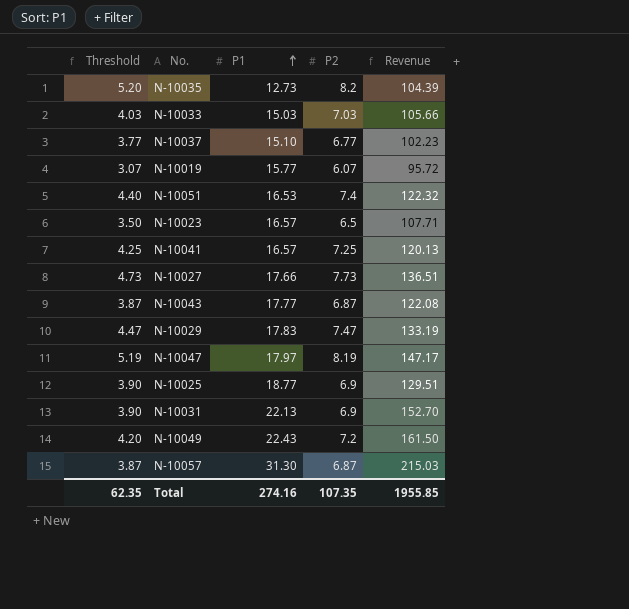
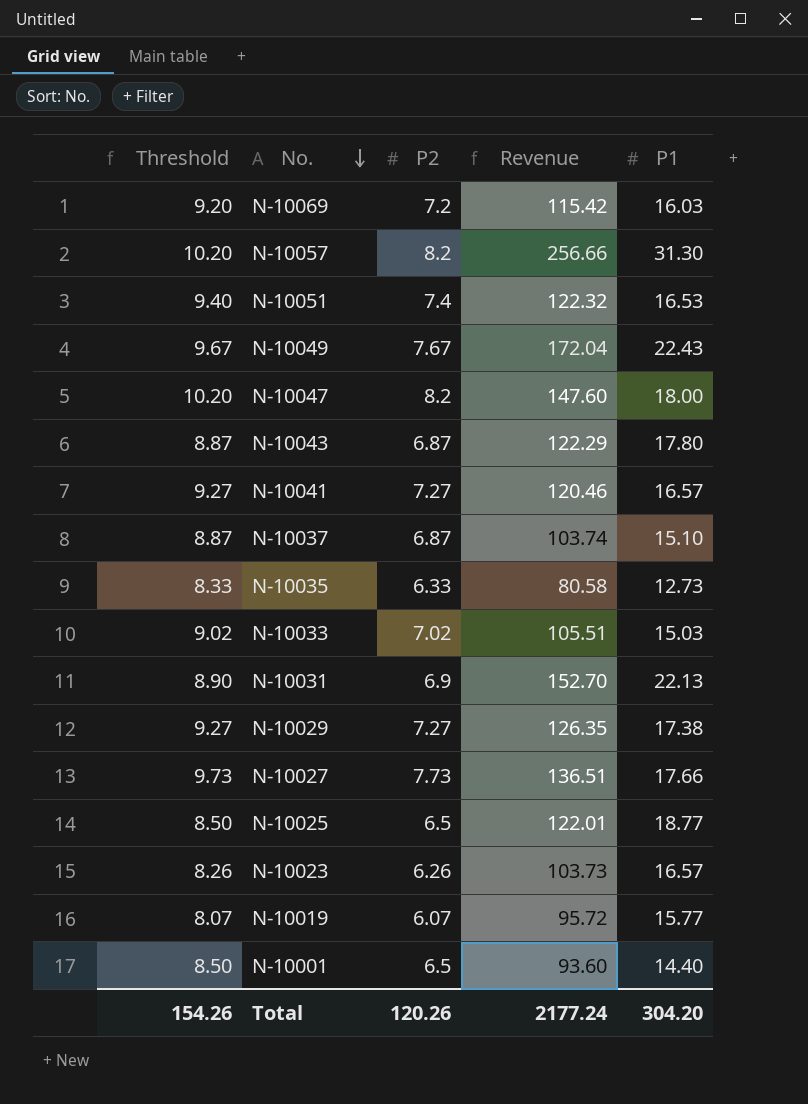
row order: P1 ascending -> No. descending
column Threshold | formula: [P2] - 3 -> [P2] + 2
column P1 | position: 3 -> 5
row N-10069: none -> 9.20 | 7.2 | 115.42 | 16.03
N-10057 | P2: 6.87 -> 8.2
N-10057 | Revenue: 215.03 -> 256.66
N-10049 | P2: 7.2 -> 7.67
N-10049 | Revenue: 161.50 -> 172.04
N-10047 | P2: 8.19 -> 8.2
N-10047 | Revenue: 147.17 -> 147.60
N-10047 | P1: 17.97 -> 18.00
N-10043 | Revenue: 122.08 -> 122.29
N-10043 | P1: 17.77 -> 17.80
N-10041 | P2: 7.25 -> 7.27
N-10041 | Revenue: 120.13 -> 120.46
N-10037 | P2: 6.77 -> 6.87
N-10037 | Revenue: 102.23 -> 103.74
N-10035 | P2: 8.2 -> 6.33
N-10035 | Revenue: 104.39 -> 80.58
N-10033 | P2: 7.03 -> 7.02
N-10033 | Revenue: 105.66 -> 105.51
N-10029 | P2: 7.47 -> 7.27
N-10029 | Revenue: 133.19 -> 126.35
N-10029 | P1: 17.83 -> 17.38
N-10025 | P2: 6.9 -> 6.5
N-10025 | Revenue: 129.51 -> 122.01
N-10023 | P2: 6.5 -> 6.26
N-10023 | Revenue: 107.71 -> 103.73
row N-10001: none -> 8.50 | 6.5 | 93.60 | 14.40
Total | Threshold: 62.35 -> 154.26
Total | P2: 107.35 -> 120.26
Total | Revenue: 1955.85 -> 2177.24
Total | P1: 274.16 -> 304.20

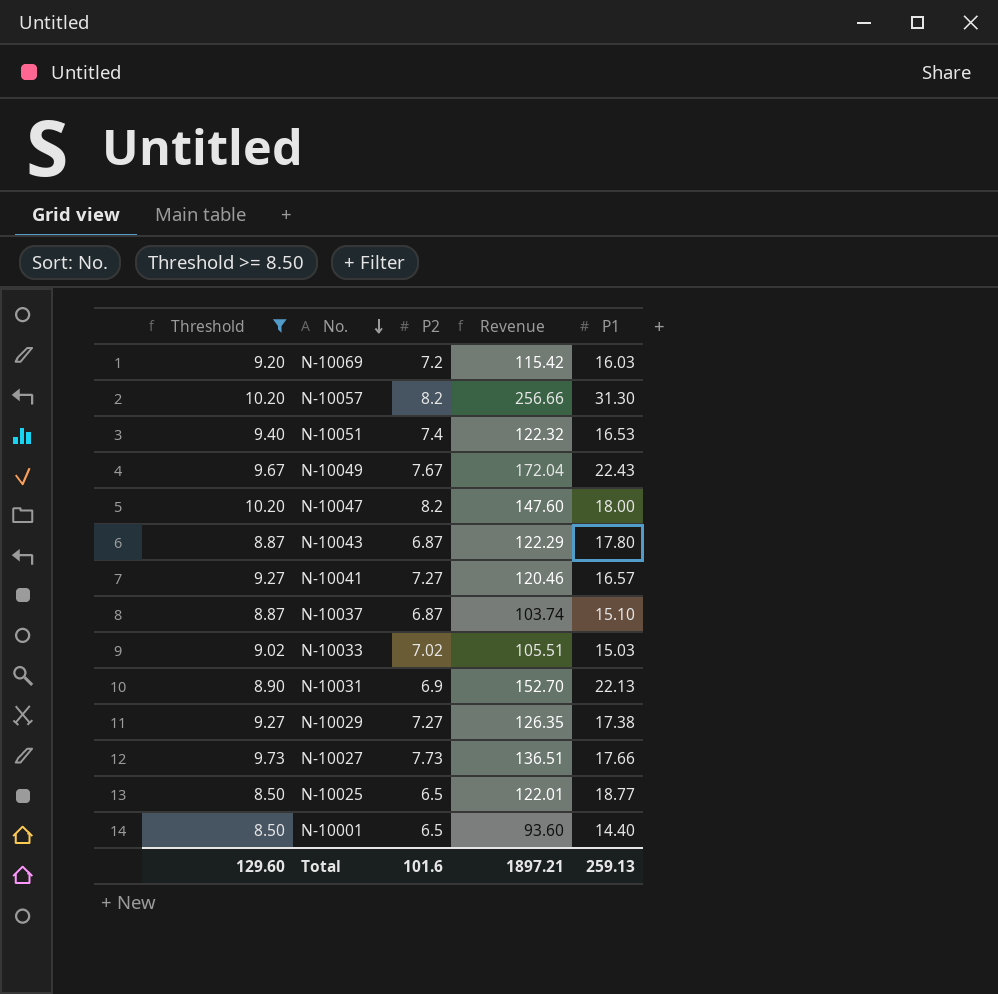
filter: none -> Threshold >= 8.50
Total | Threshold: 154.26 -> 129.60
Total | P2: 120.26 -> 101.6
Total | Revenue: 2177.24 -> 1897.21
Total | P1: 304.20 -> 259.13

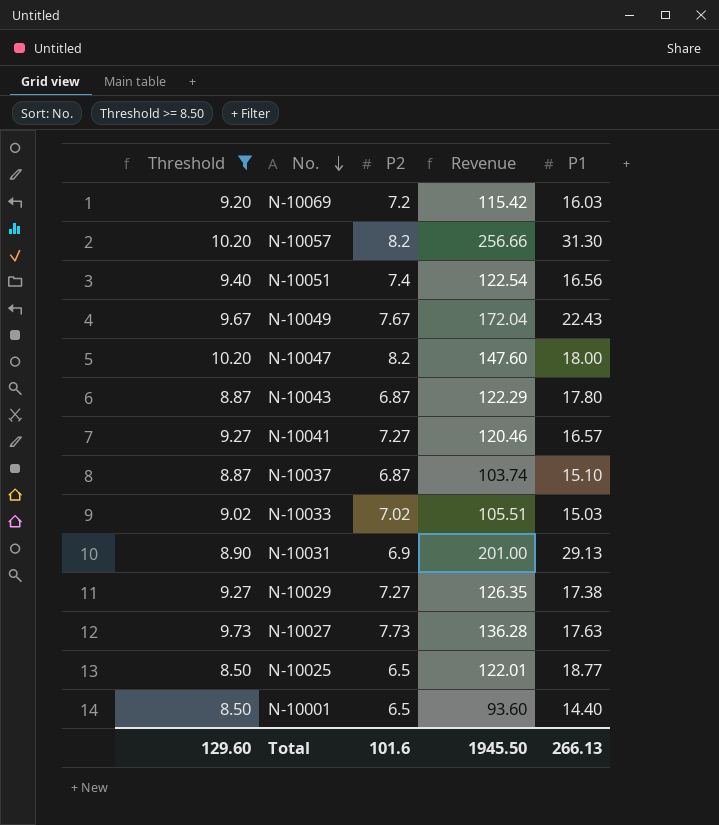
N-10051 | Revenue: 122.32 -> 122.54
N-10051 | P1: 16.53 -> 16.56
N-10031 | Revenue: 152.70 -> 201.00
N-10031 | P1: 22.13 -> 29.13
N-10027 | Revenue: 136.51 -> 136.28
N-10027 | P1: 17.66 -> 17.63
Total | Revenue: 1897.21 -> 1945.50
Total | P1: 259.13 -> 266.13

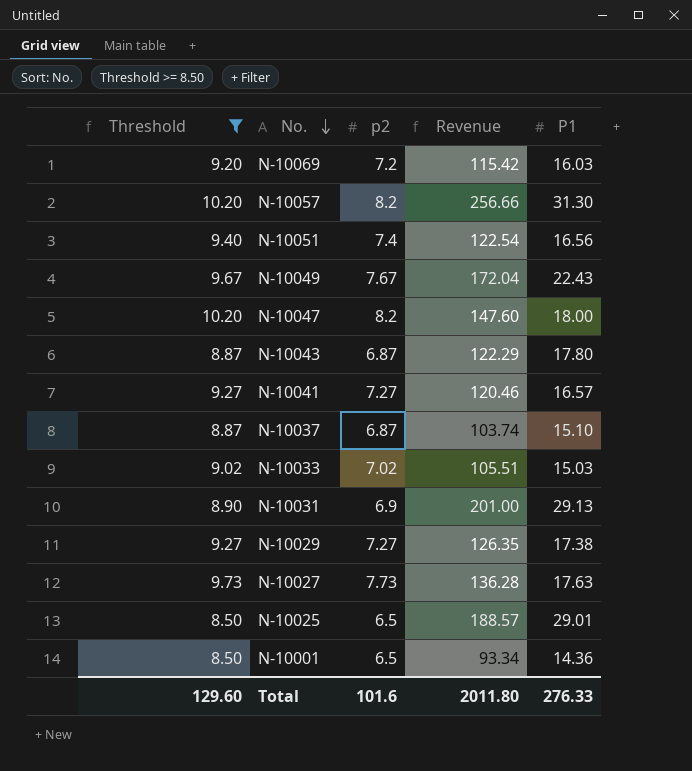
column name: P2 -> p2
N-10025 | Revenue: 122.01 -> 188.57
N-10025 | P1: 18.77 -> 29.01
N-10001 | Revenue: 93.60 -> 93.34
N-10001 | P1: 14.40 -> 14.36
Total | Revenue: 1945.50 -> 2011.80
Total | P1: 266.13 -> 276.33

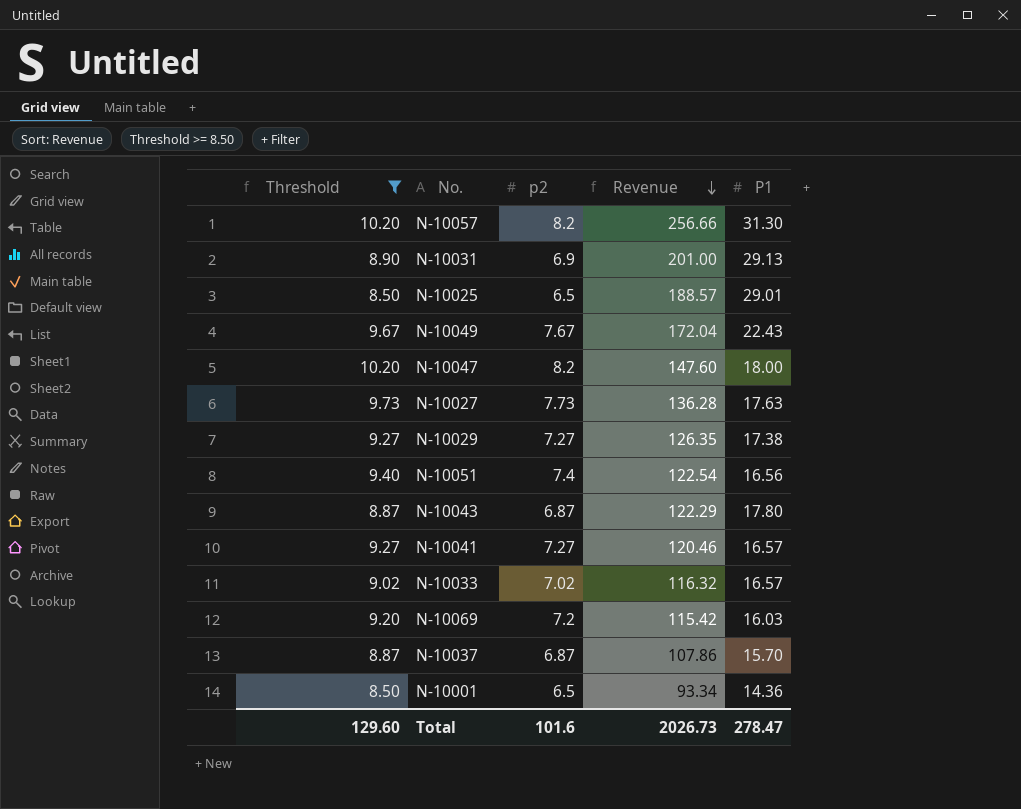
row order: No. descending -> Revenue descending
N-10033 | Revenue: 105.51 -> 116.32
N-10033 | P1: 15.03 -> 16.57
N-10037 | Revenue: 103.74 -> 107.86
N-10037 | P1: 15.10 -> 15.70
Total | Revenue: 2011.80 -> 2026.73
Total | P1: 276.33 -> 278.47

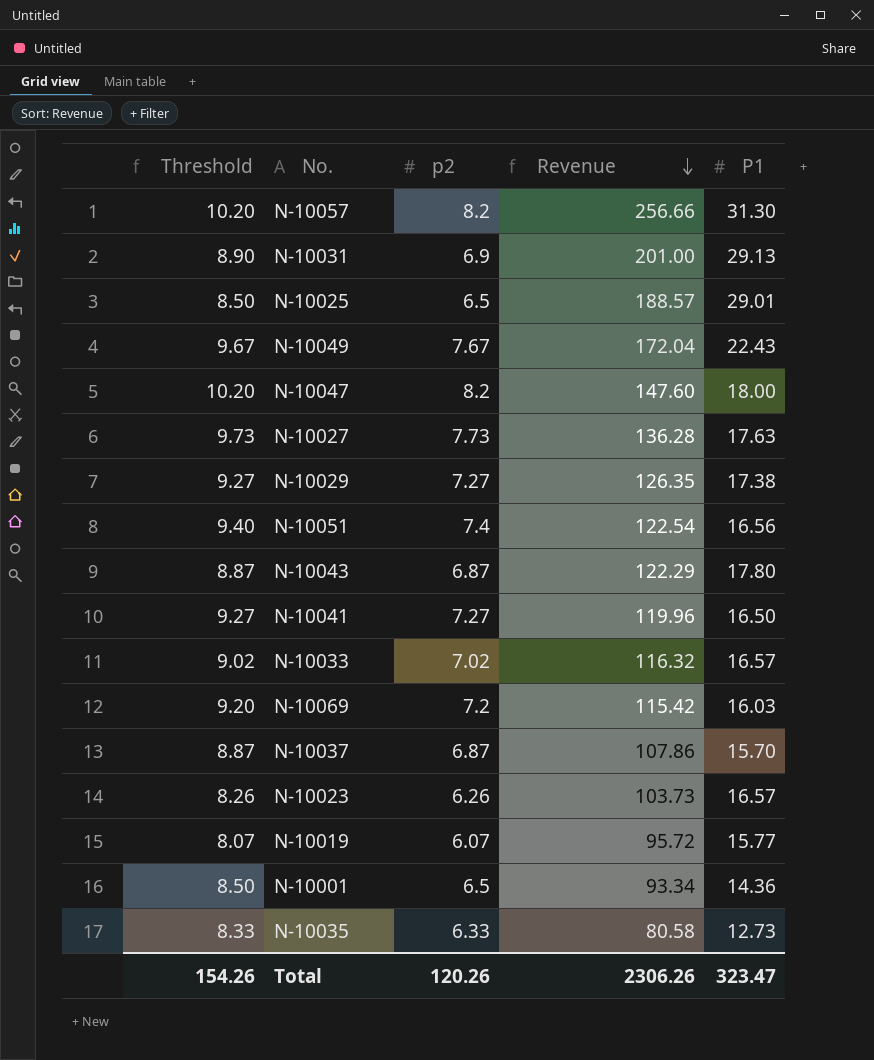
filter: Threshold >= 8.50 -> none
N-10041 | Revenue: 120.46 -> 119.96
N-10041 | P1: 16.57 -> 16.50
Total | Threshold: 129.60 -> 154.26
Total | p2: 101.6 -> 120.26
Total | Revenue: 2026.73 -> 2306.26
Total | P1: 278.47 -> 323.47

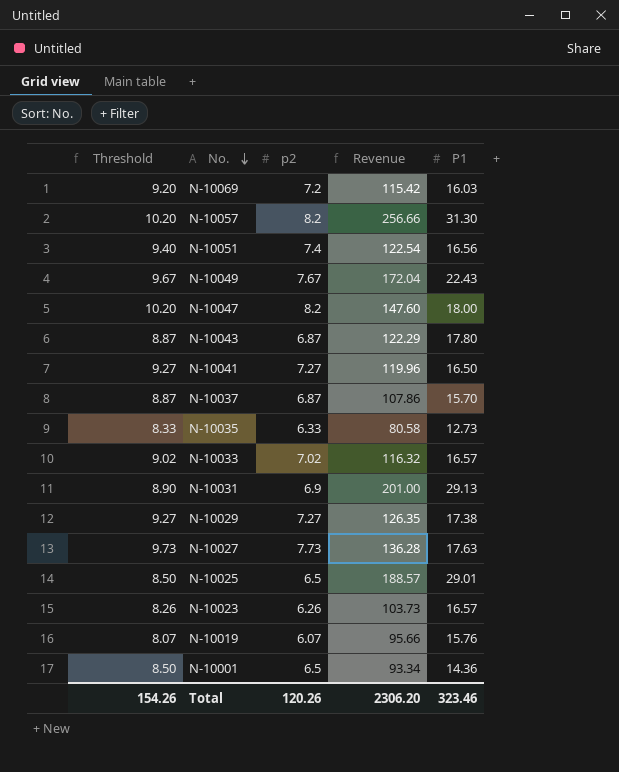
row order: Revenue descending -> No. descending
N-10019 | Revenue: 95.72 -> 95.66
N-10019 | P1: 15.77 -> 15.76
Total | Revenue: 2306.26 -> 2306.20
Total | P1: 323.47 -> 323.46

